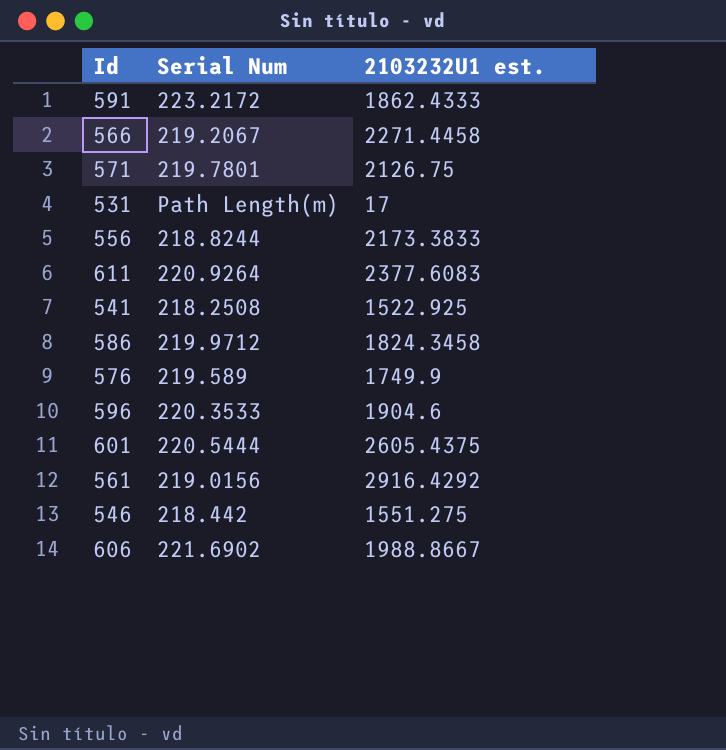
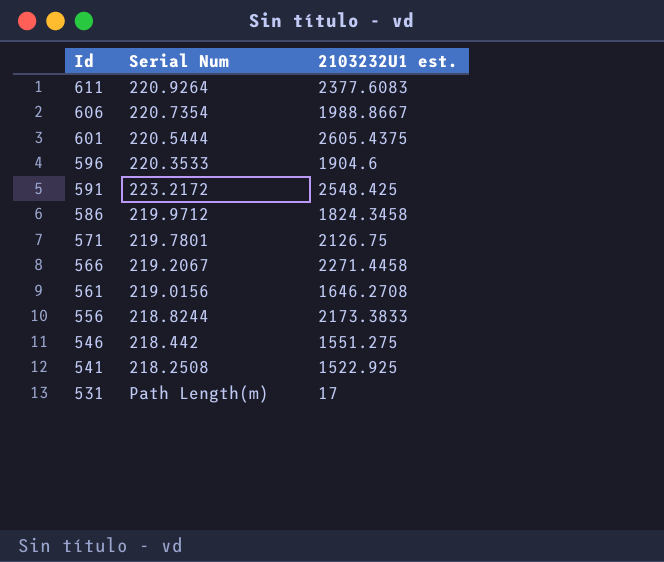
row order: none -> Id descending
row 576: 219.589 | 1749.9 -> none
606 | Serial Num: 221.6902 -> 220.7354
591 | 2103232U1 est.: 1862.4333 -> 2548.425
561 | 2103232U1 est.: 2916.4292 -> 1646.2708

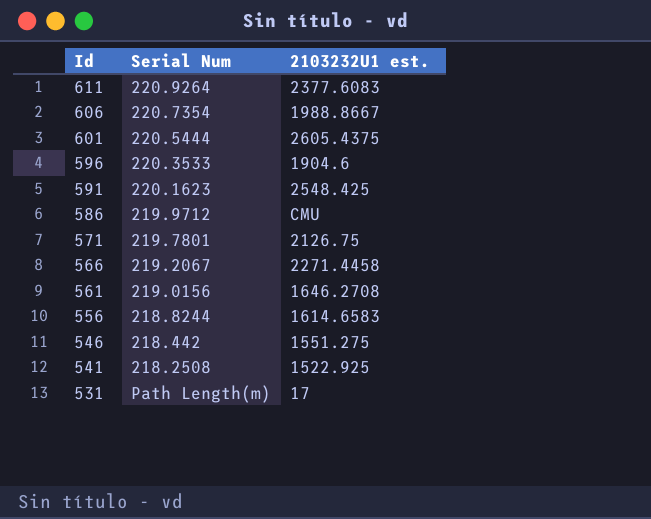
591 | Serial Num: 223.2172 -> 220.1623
586 | 2103232U1 est.: 1824.3458 -> CMU
556 | 2103232U1 est.: 2173.3833 -> 1614.6583

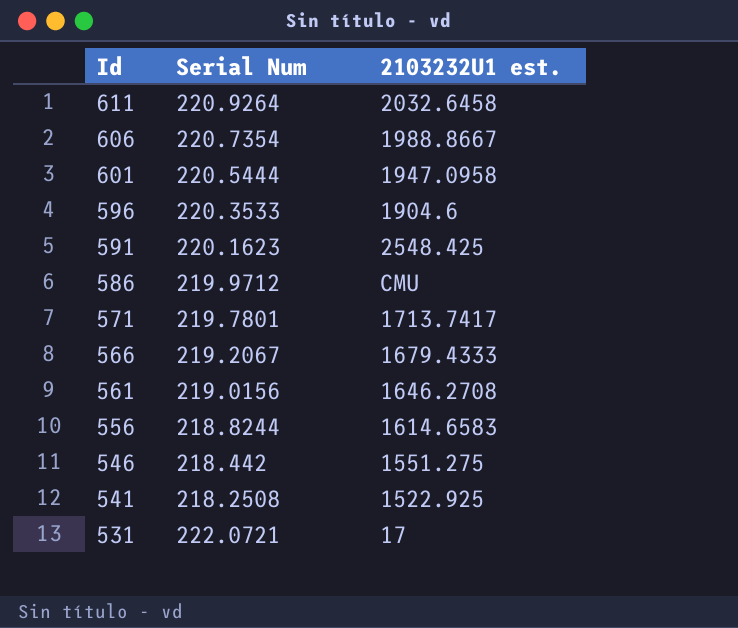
611 | 2103232U1 est.: 2377.6083 -> 2032.6458
601 | 2103232U1 est.: 2605.4375 -> 1947.0958
571 | 2103232U1 est.: 2126.75 -> 1713.7417
566 | 2103232U1 est.: 2271.4458 -> 1679.4333
531 | Serial Num: Path Length(m) -> 222.0721

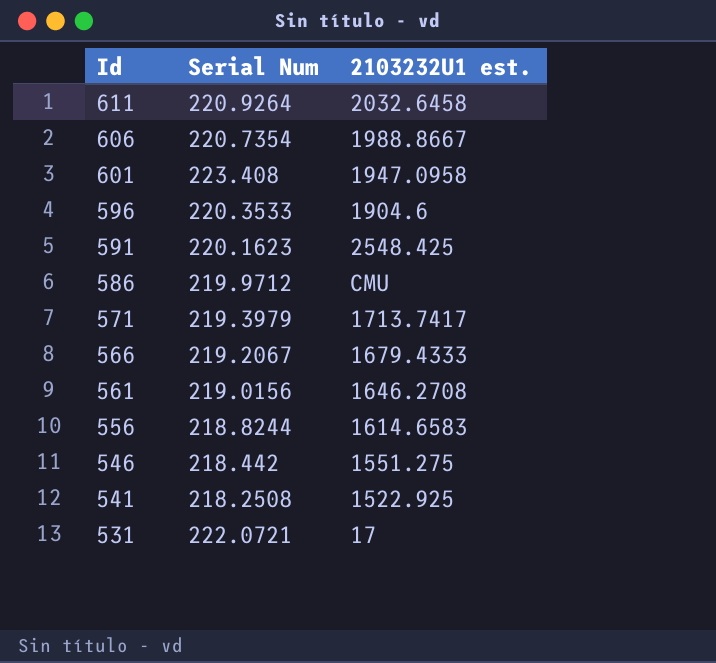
601 | Serial Num: 220.5444 -> 223.408
571 | Serial Num: 219.7801 -> 219.3979

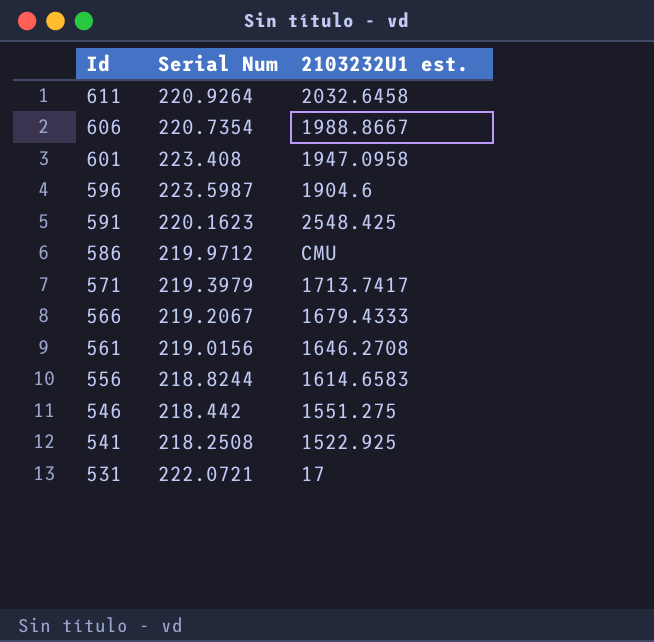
596 | Serial Num: 220.3533 -> 223.5987

